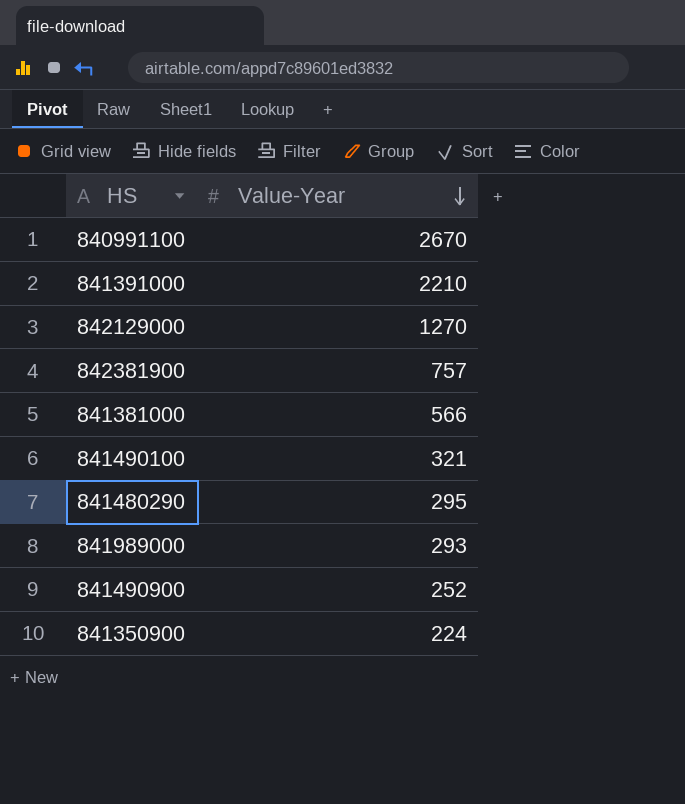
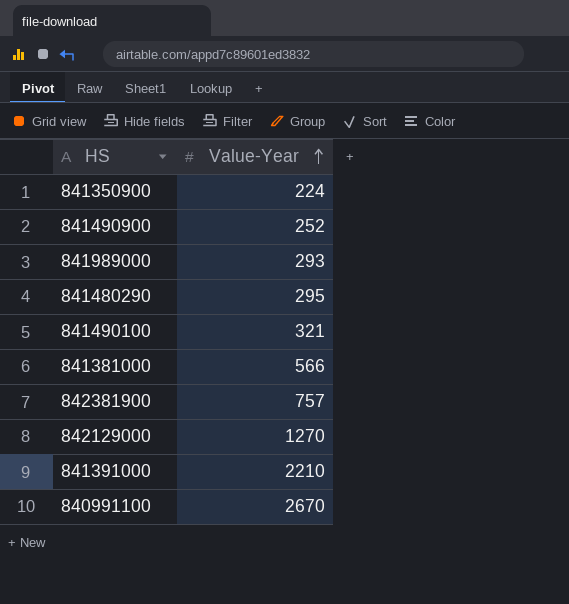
row order: Value-Year descending -> Value-Year ascending

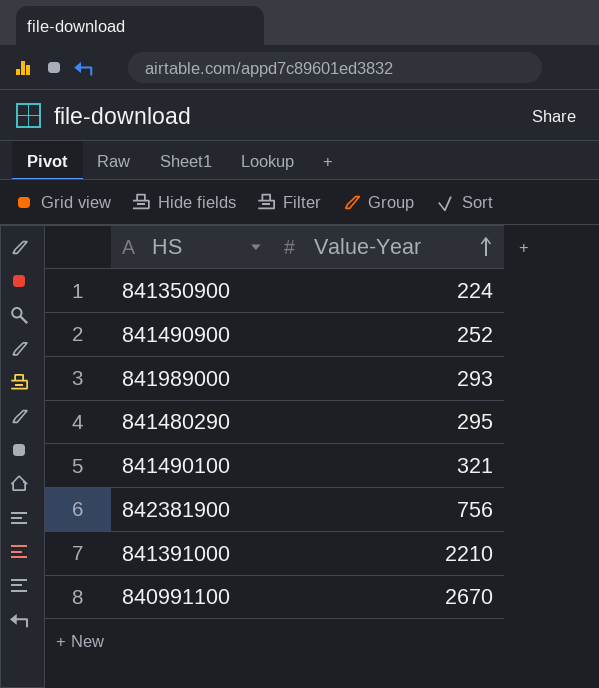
row 841381000: 566 -> none
row 842129000: 1270 -> none
842381900 | Value-Year: 757 -> 756

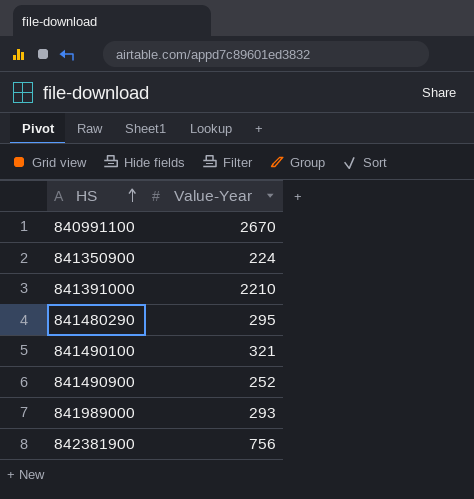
row order: Value-Year ascending -> HS ascending

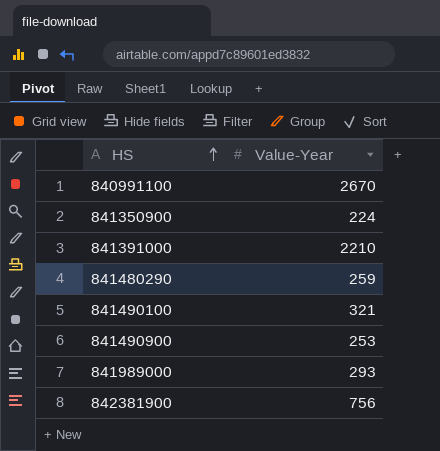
841480290 | Value-Year: 295 -> 259
841490900 | Value-Year: 252 -> 253

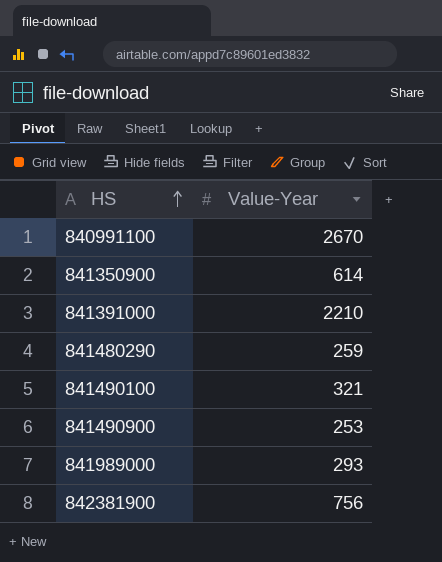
841350900 | Value-Year: 224 -> 614

